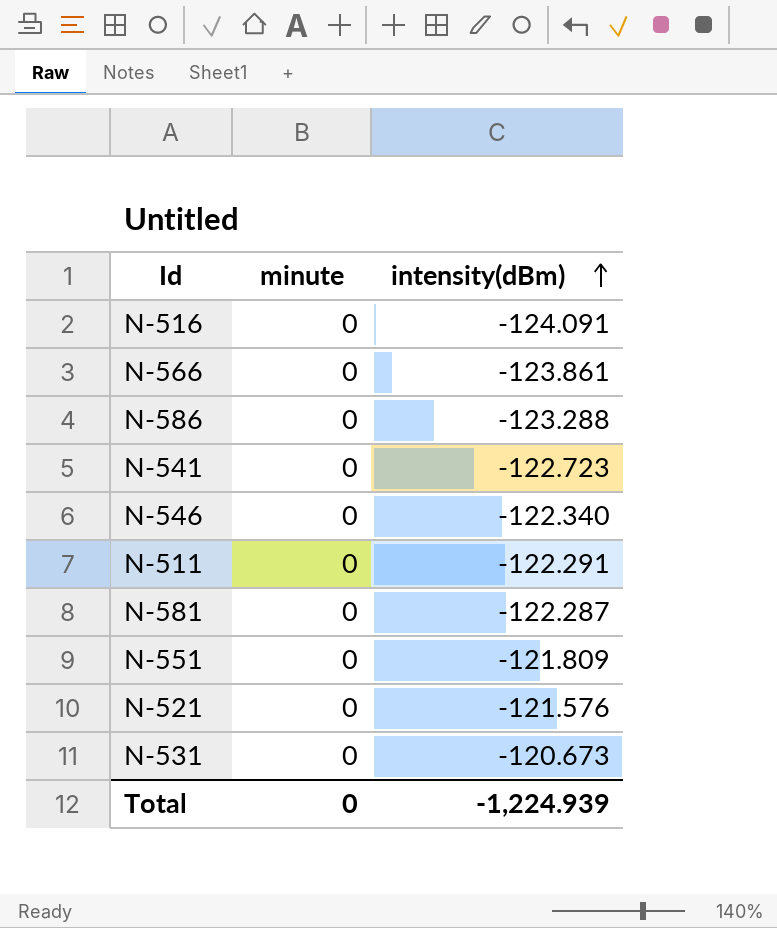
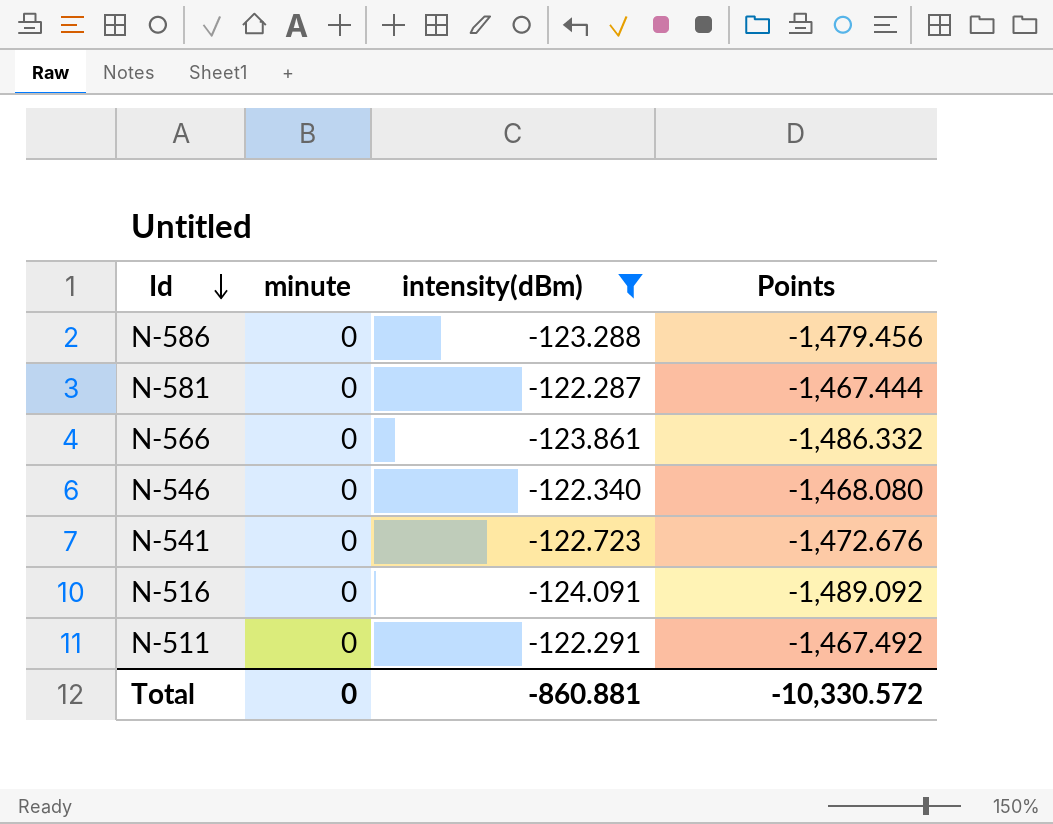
filter: none -> intensity(dBm) <= -122.287
row order: intensity(dBm) ascending -> Id descending
column Points | formula: none -> [intensity(dBm)] * 12
Total | intensity(dBm): -1,224.939 -> -860.881

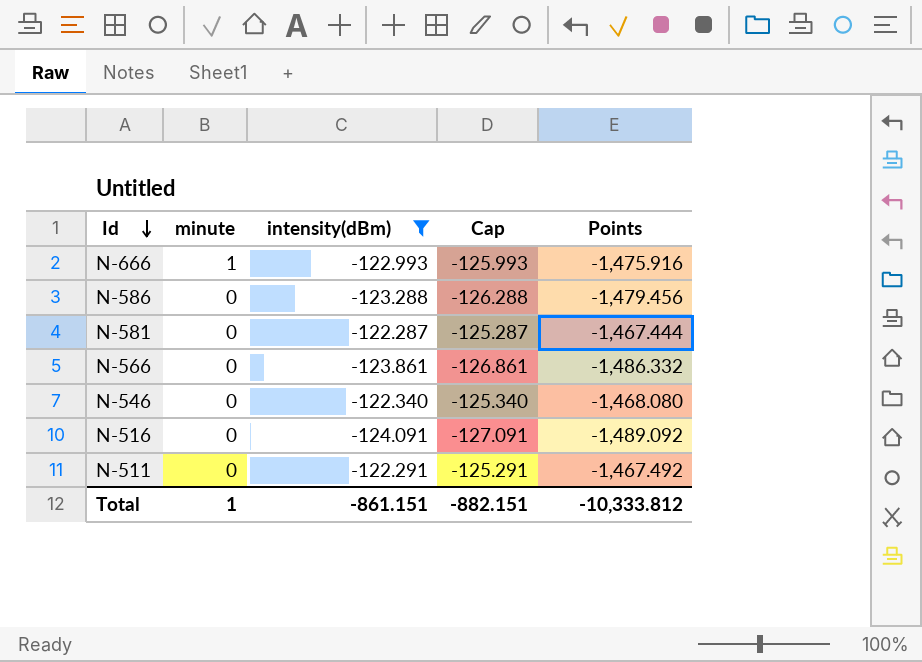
column Cap | formula: none -> [intensity(dBm)] - 3
row N-541: 0 | -122.723 | -1,472.676 -> none
row N-666: none -> 1 | -122.993 | -125.993 | -1,475.916
Total | minute: 0 -> 1
Total | intensity(dBm): -860.881 -> -861.151
Total | Points: -10,330.572 -> -10,333.812

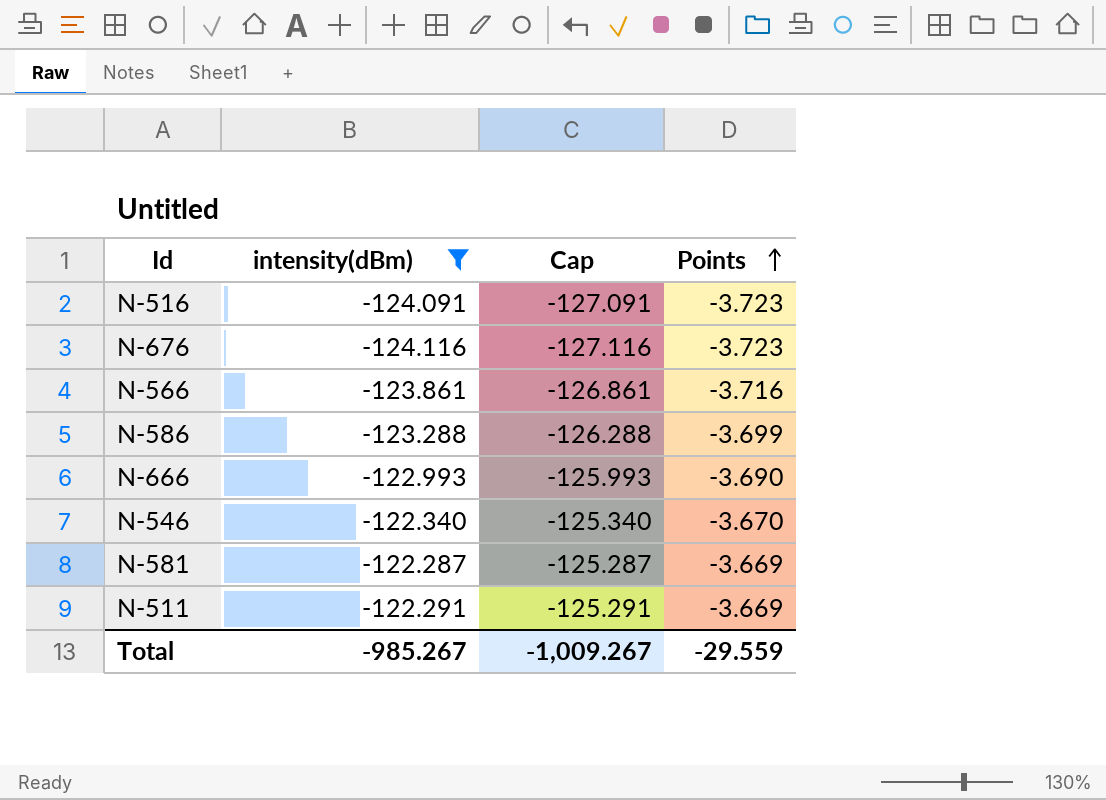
row order: Id descending -> Points ascending
column minute | position: 2 -> none
column Points | formula: [intensity(dBm)] * 12 -> [intensity(dBm)] * 0.03
row N-676: none -> -124.116 | -127.116 | -3.723
Total | intensity(dBm): -861.151 -> -985.267
Total | Cap: -882.151 -> -1,009.267
Total | Points: -10,333.812 -> -29.559

